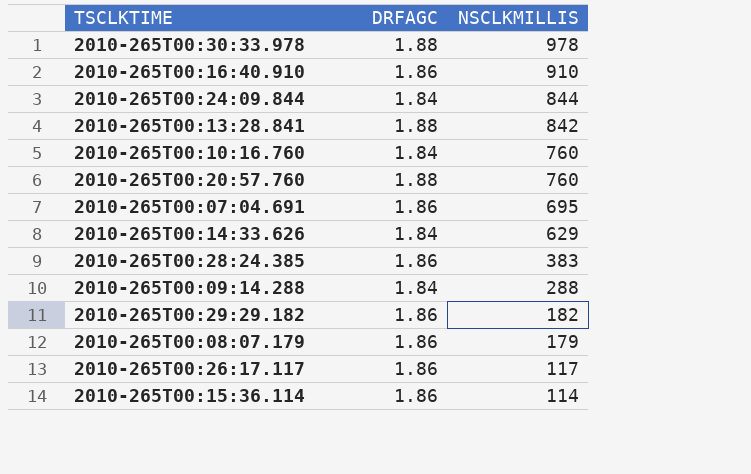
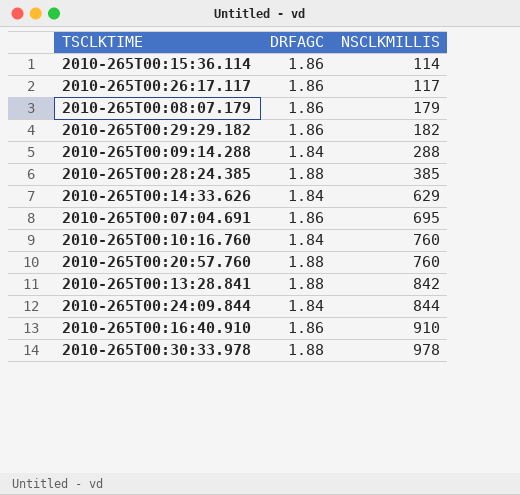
row order: NSCLKMILLIS descending -> NSCLKMILLIS ascending
2010-265T00:28:24.385 | DRFAGC: 1.86 -> 1.88
2010-265T00:28:24.385 | NSCLKMILLIS: 383 -> 385

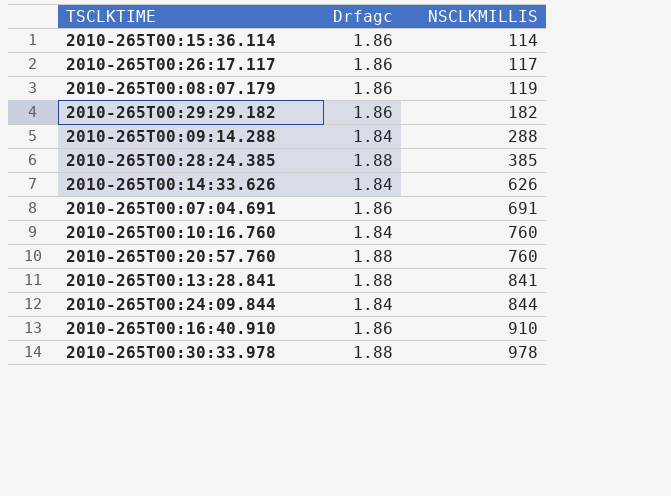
column name: DRFAGC -> Drfagc
2010-265T00:08:07.179 | NSCLKMILLIS: 179 -> 119
2010-265T00:14:33.626 | NSCLKMILLIS: 629 -> 626
2010-265T00:07:04.691 | NSCLKMILLIS: 695 -> 691
2010-265T00:13:28.841 | NSCLKMILLIS: 842 -> 841

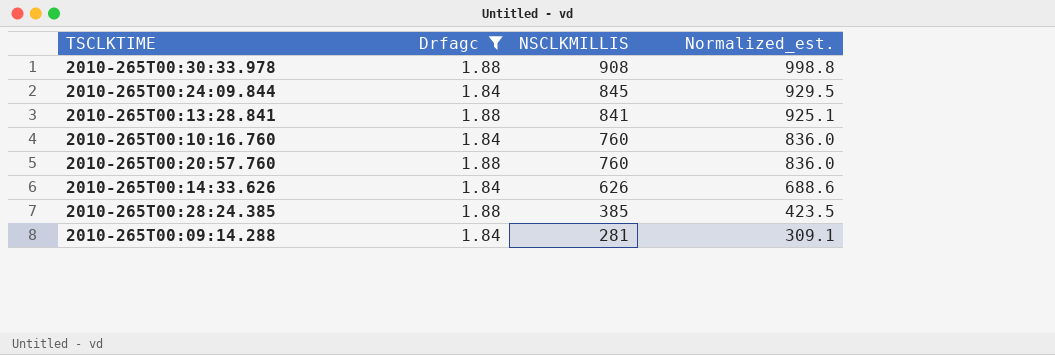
filter: none -> Drfagc != 1.86
row order: NSCLKMILLIS ascending -> NSCLKMILLIS descending
column Normalized_est. | formula: none -> [NSCLKMILLIS] * 1.1
2010-265T00:30:33.978 | NSCLKMILLIS: 978 -> 908
2010-265T00:24:09.844 | NSCLKMILLIS: 844 -> 845
2010-265T00:09:14.288 | NSCLKMILLIS: 288 -> 281

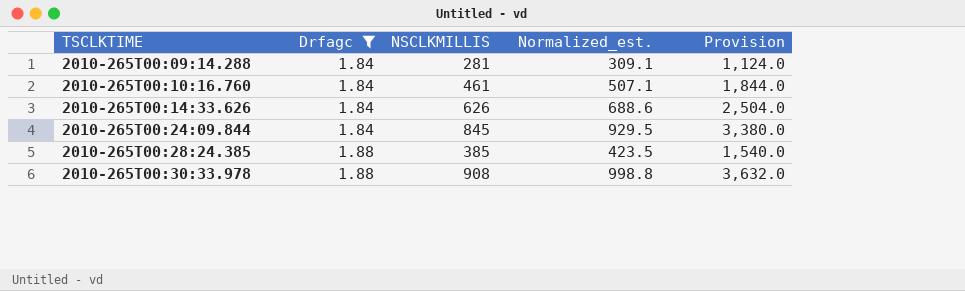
row order: NSCLKMILLIS descending -> TSCLKTIME ascending
column Provision | formula: none -> [NSCLKMILLIS] * 4
row 2010-265T00:13:28.841: 1.88 | 841 | 925.1 -> none
row 2010-265T00:20:57.760: 1.88 | 760 | 836.0 -> none
2010-265T00:10:16.760 | NSCLKMILLIS: 760 -> 461
2010-265T00:10:16.760 | Normalized_est.: 836.0 -> 507.1

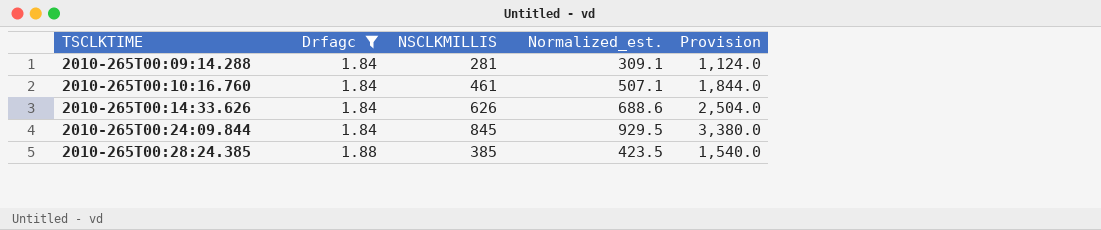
row 2010-265T00:30:33.978: 1.88 | 908 | 998.8 | 3,632.0 -> none

